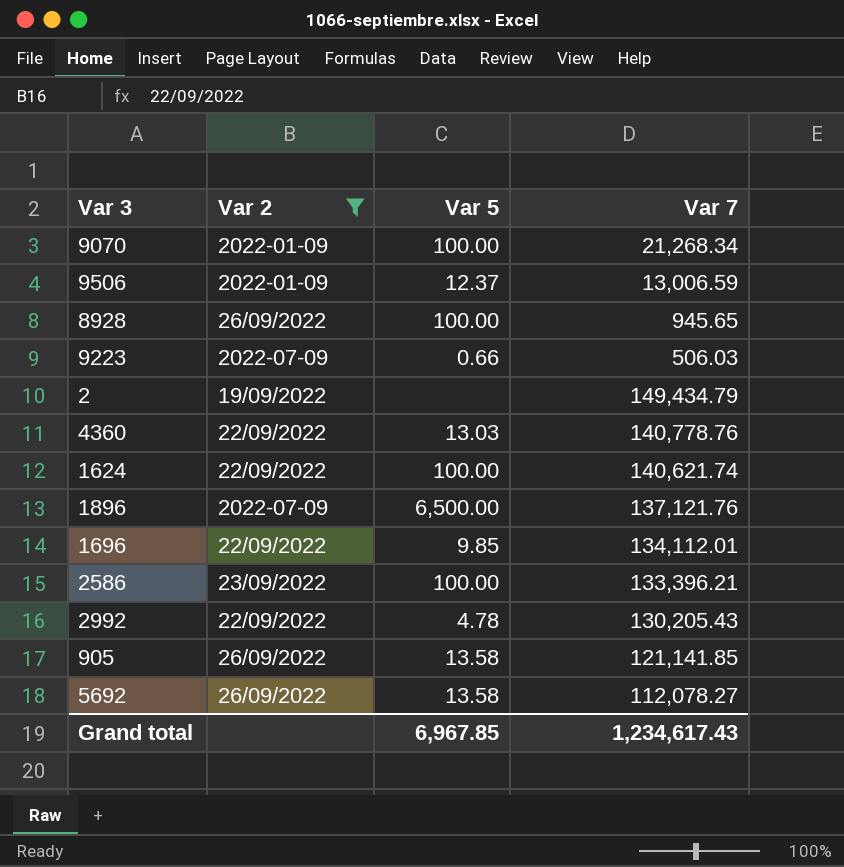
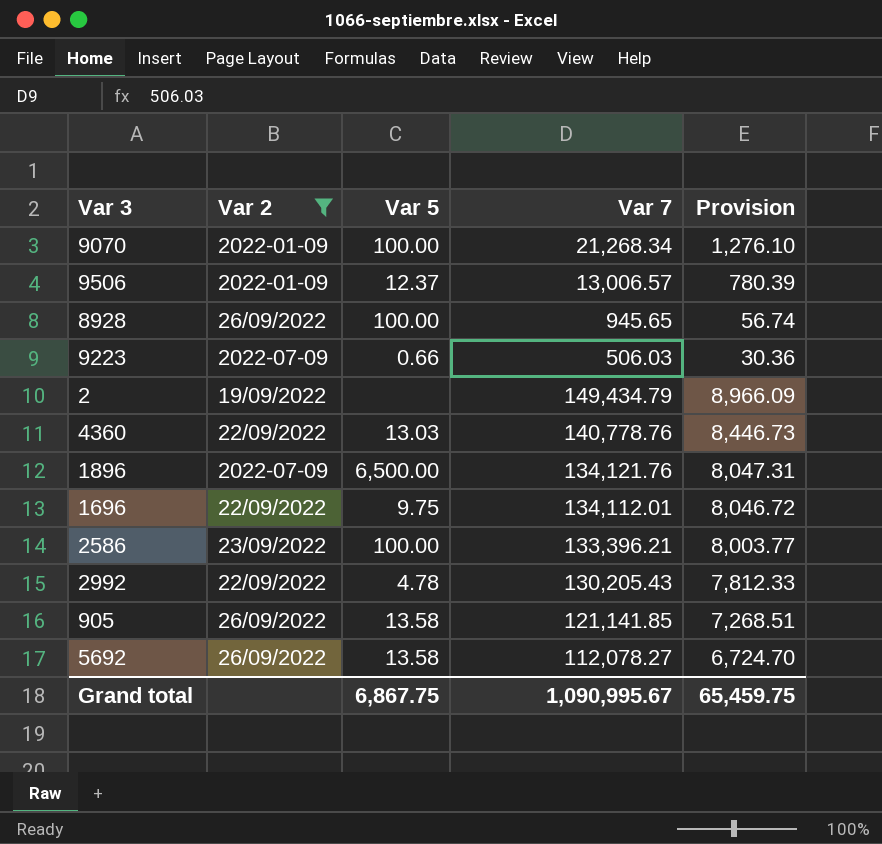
column Provision | formula: none -> [Var 7] * 0.06
row 1624: 22/09/2022 | 100.00 | 140,621.74 -> none
9506 | Var 7: 13,006.59 -> 13,006.57
1896 | Var 7: 137,121.76 -> 134,121.76
1696 | Var 5: 9.85 -> 9.75
Grand total | Var 5: 6,967.85 -> 6,867.75
Grand total | Var 7: 1,234,617.43 -> 1,090,995.67

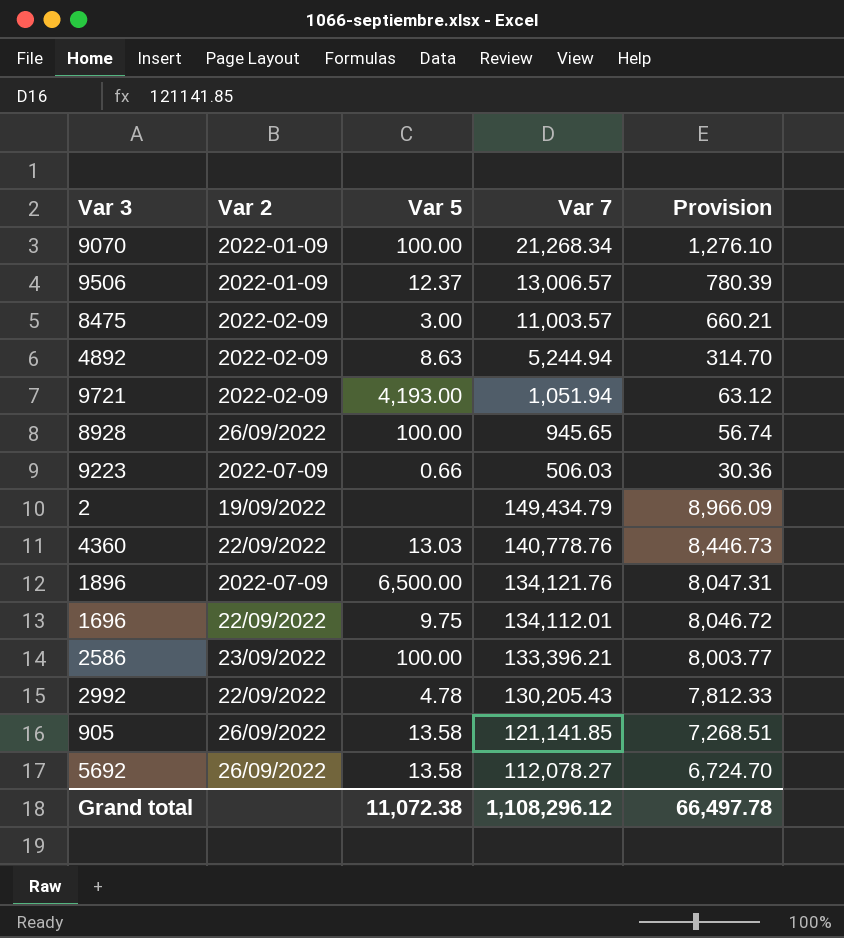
filter: Var 2 != 2022-02-09 -> none
Grand total | Var 5: 6,867.75 -> 11,072.38
Grand total | Var 7: 1,090,995.67 -> 1,108,296.12
Grand total | Provision: 65,459.75 -> 66,497.78

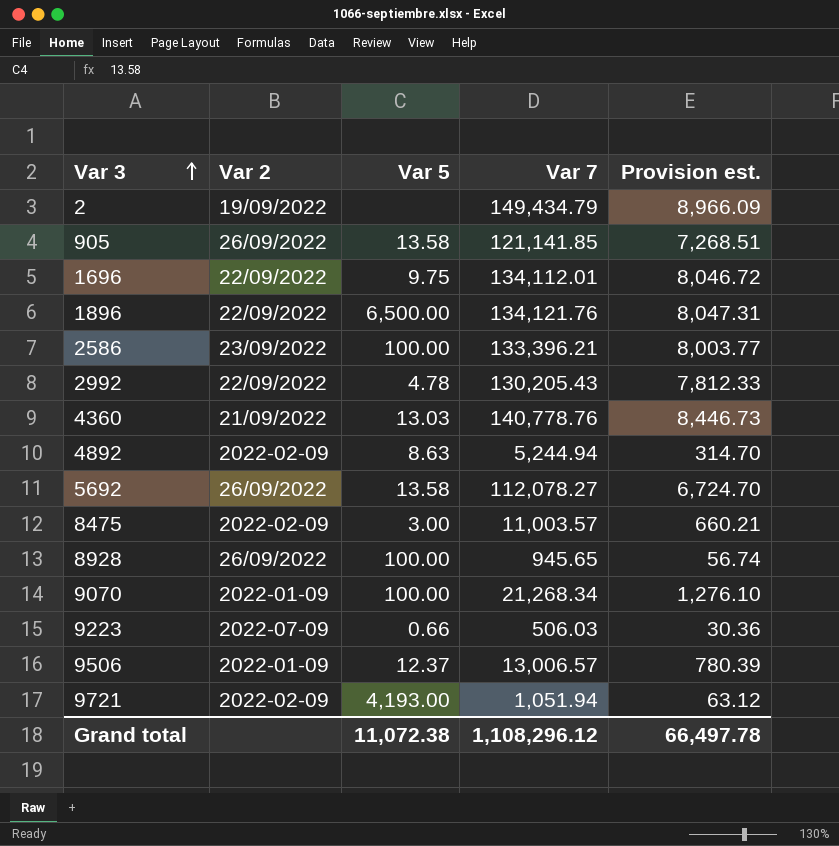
row order: none -> Var 3 ascending
column name: Provision -> Provision est.
1896 | Var 2: 2022-07-09 -> 22/09/2022
4360 | Var 2: 22/09/2022 -> 21/09/2022

